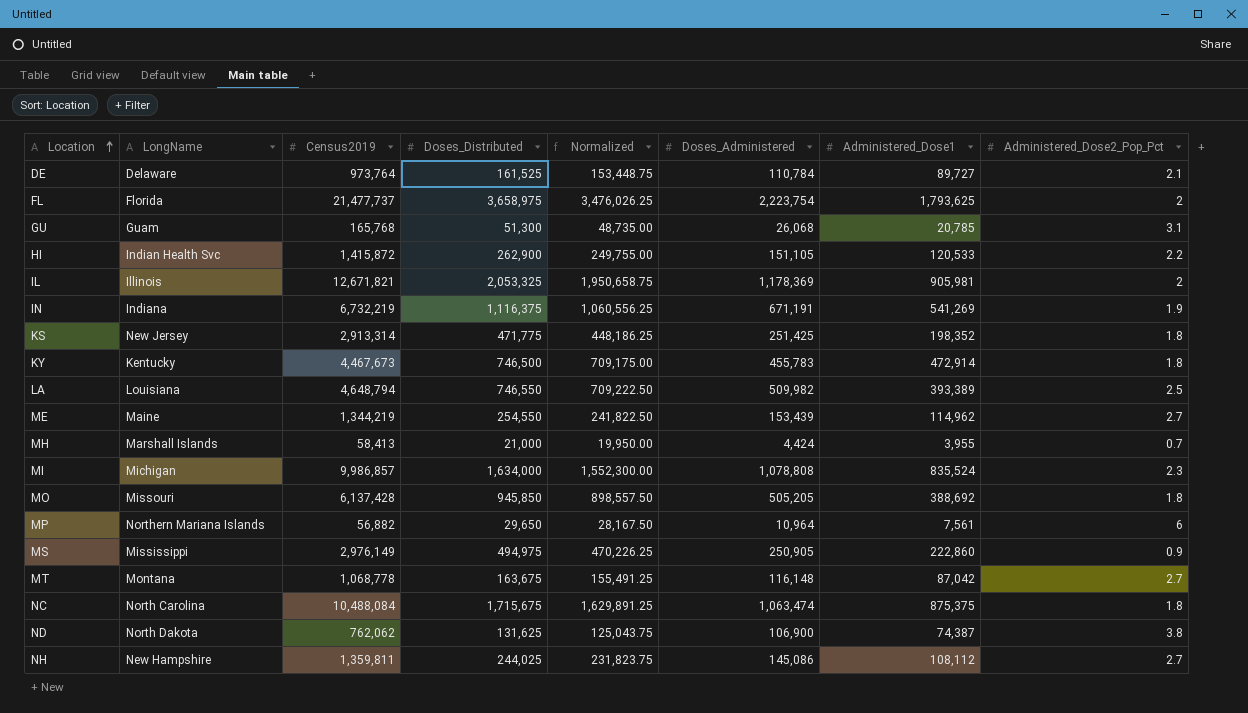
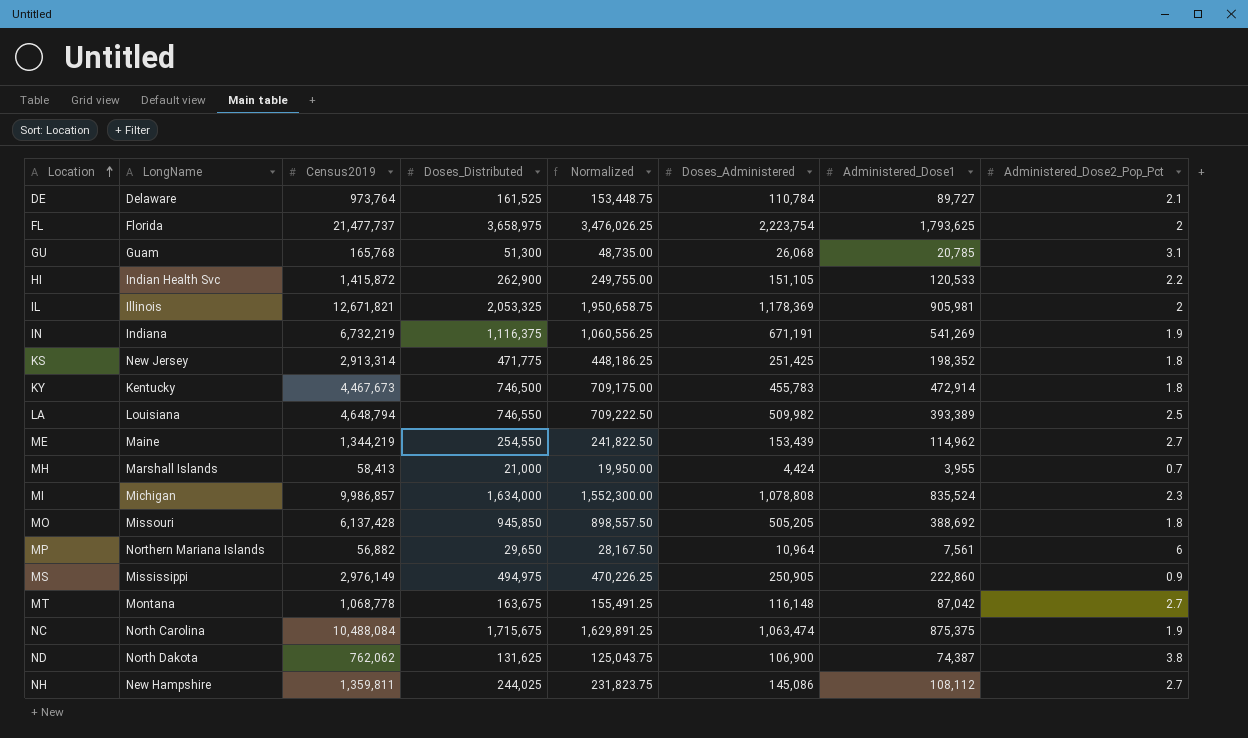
NC | Administered_Dose2_Pop_Pct: 1.8 -> 1.9

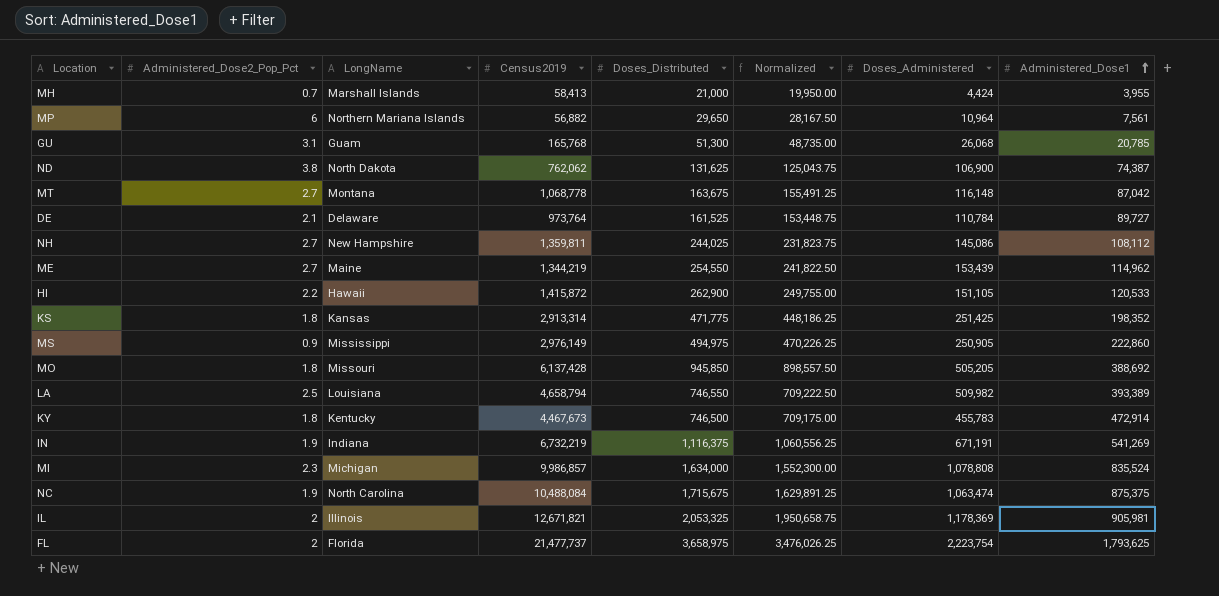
row order: Location ascending -> Administered_Dose1 ascending
column Administered_Dose2_Pop_Pct | position: 8 -> 2
HI | LongName: Indian Health Svc -> Hawaii
KS | LongName: New Jersey -> Kansas
LA | Census2019: 4,648,794 -> 4,658,794

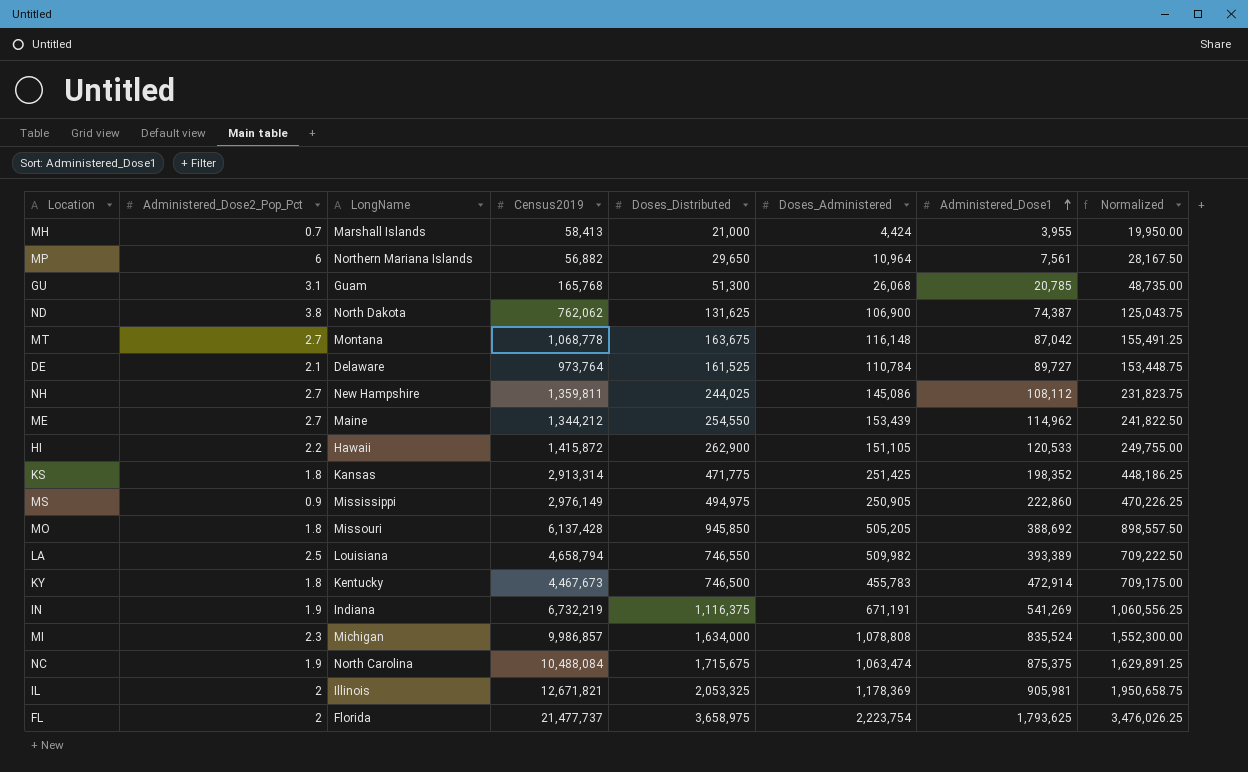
column Normalized | position: 6 -> 8
ME | Census2019: 1,344,219 -> 1,344,212

